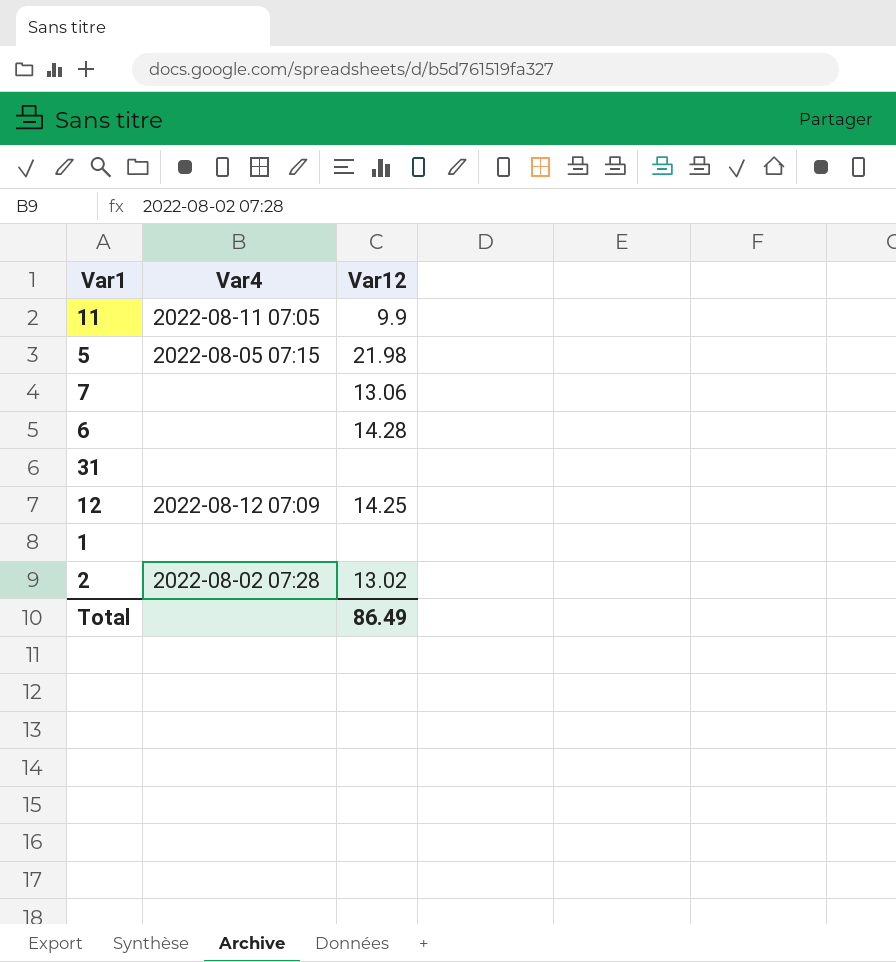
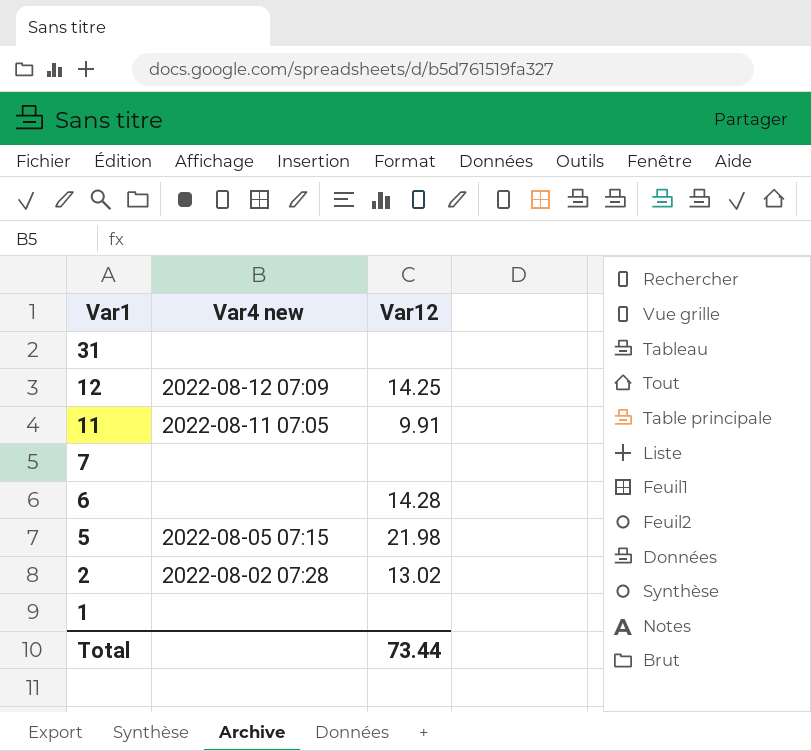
row order: none -> Var1 descending
column name: Var4 -> Var4 new
11 | Var12: 9.9 -> 9.91
7 | Var12: 13.06 -> none
Total | Var12: 86.49 -> 73.44

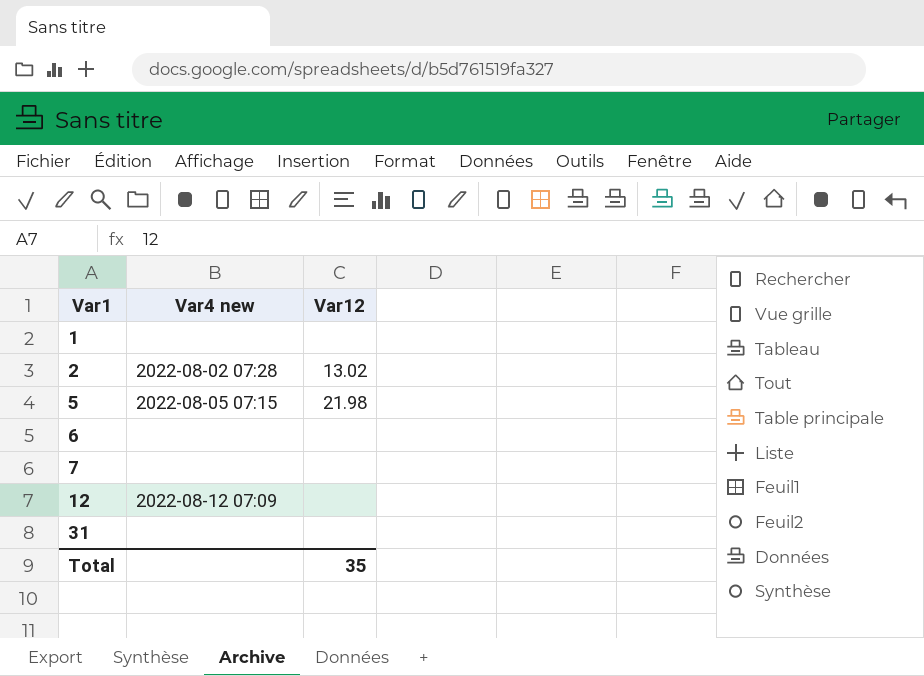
row order: Var1 descending -> Var1 ascending
row 11: 2022-08-11 07:05 | 9.91 -> none
6 | Var12: 14.28 -> none
12 | Var12: 14.25 -> none
Total | Var12: 73.44 -> 35

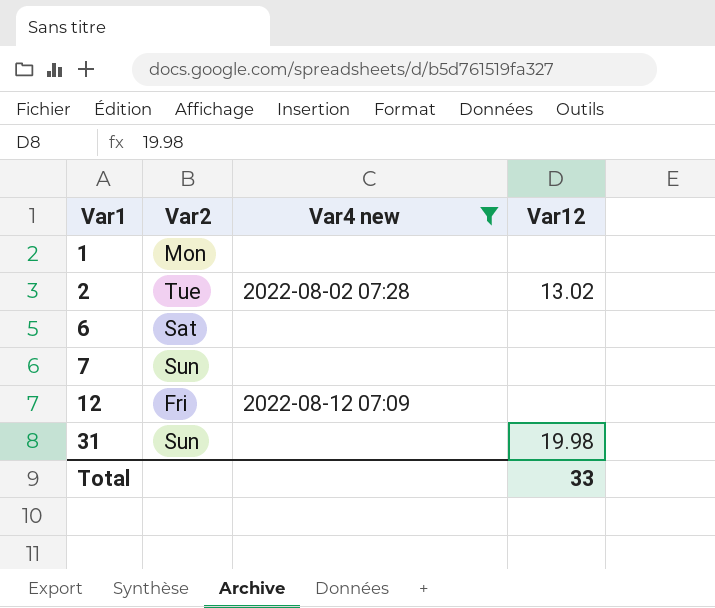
filter: none -> Var4 new != 2022-08-05 07:15
column Var2 | position: none -> 2
31 | Var12: none -> 19.98
Total | Var12: 35 -> 33

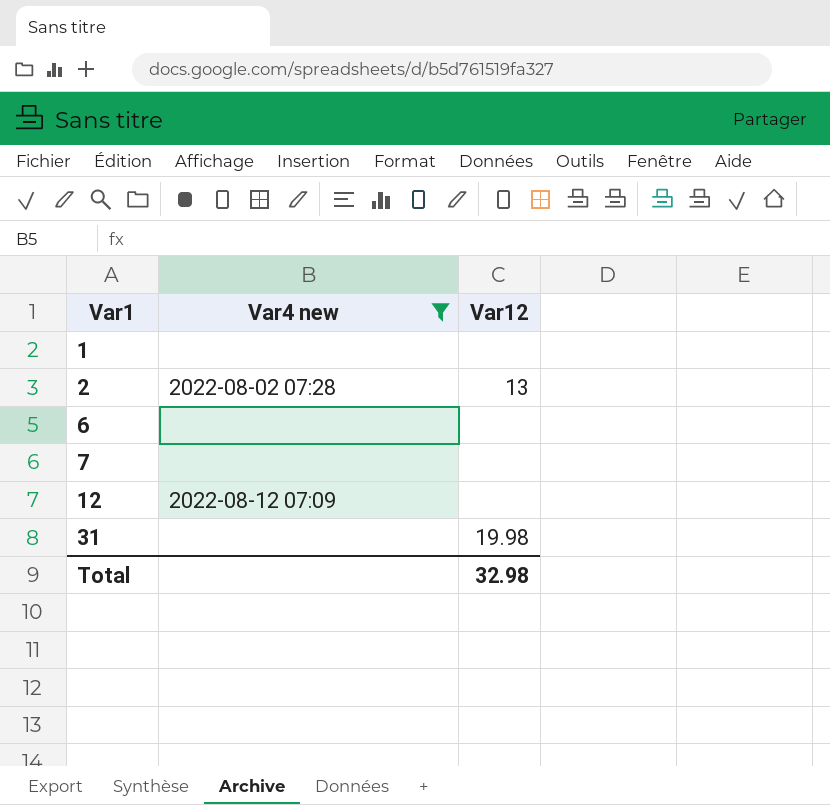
column Var2 | position: 2 -> none
2 | Var12: 13.02 -> 13
Total | Var12: 33 -> 32.98

